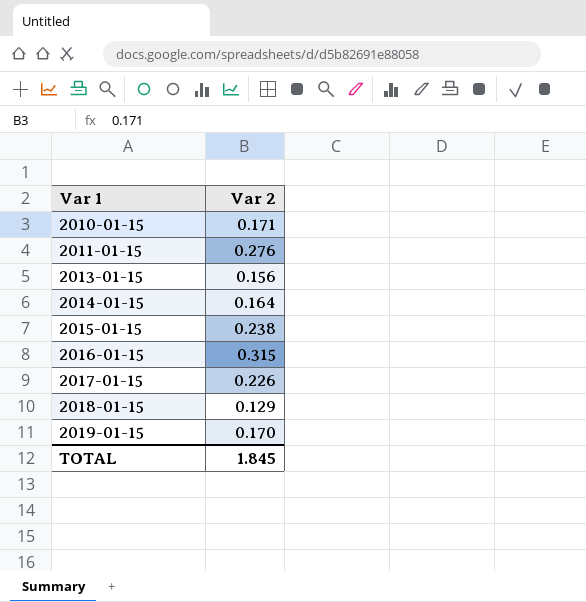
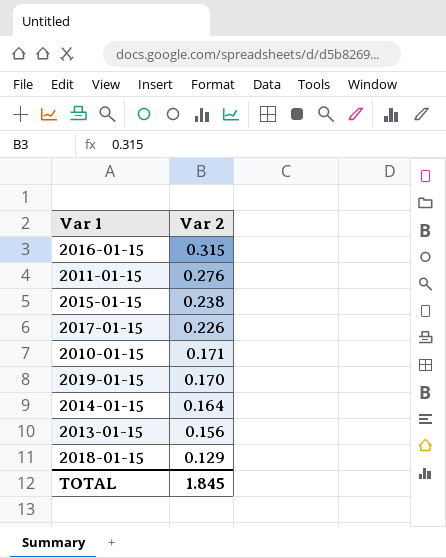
row order: Var 1 ascending -> Var 2 descending

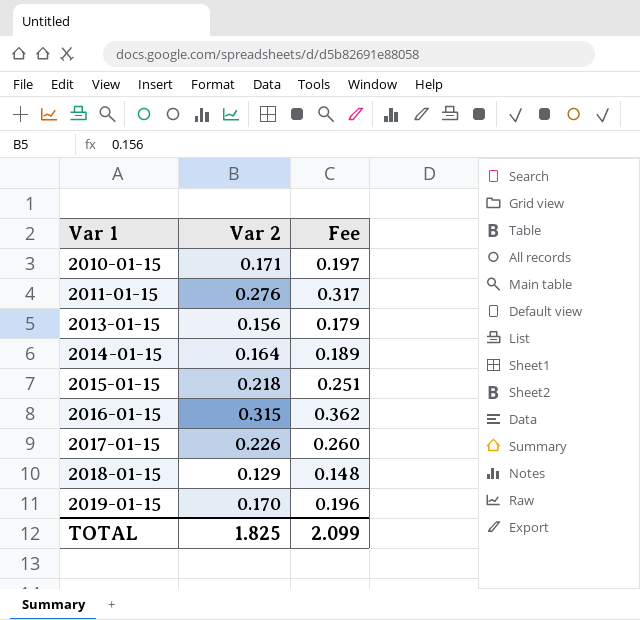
row order: Var 2 descending -> Var 1 ascending
column Fee | formula: none -> [Var 2] * 1.15
2015-01-15 | Var 2: 0.238 -> 0.218
TOTAL | Var 2: 1.845 -> 1.825

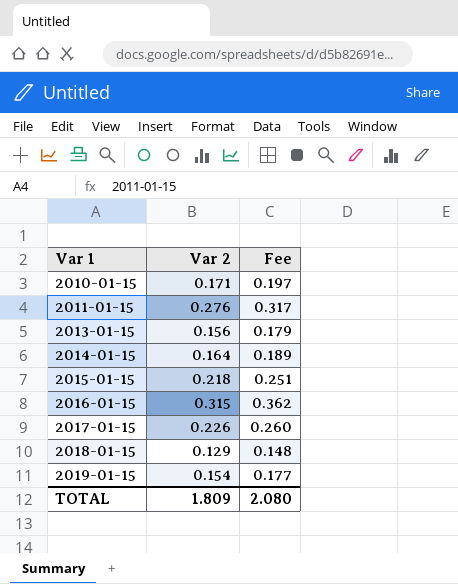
2019-01-15 | Var 2: 0.170 -> 0.154
2019-01-15 | Fee: 0.196 -> 0.177
TOTAL | Var 2: 1.825 -> 1.809
TOTAL | Fee: 2.099 -> 2.080

